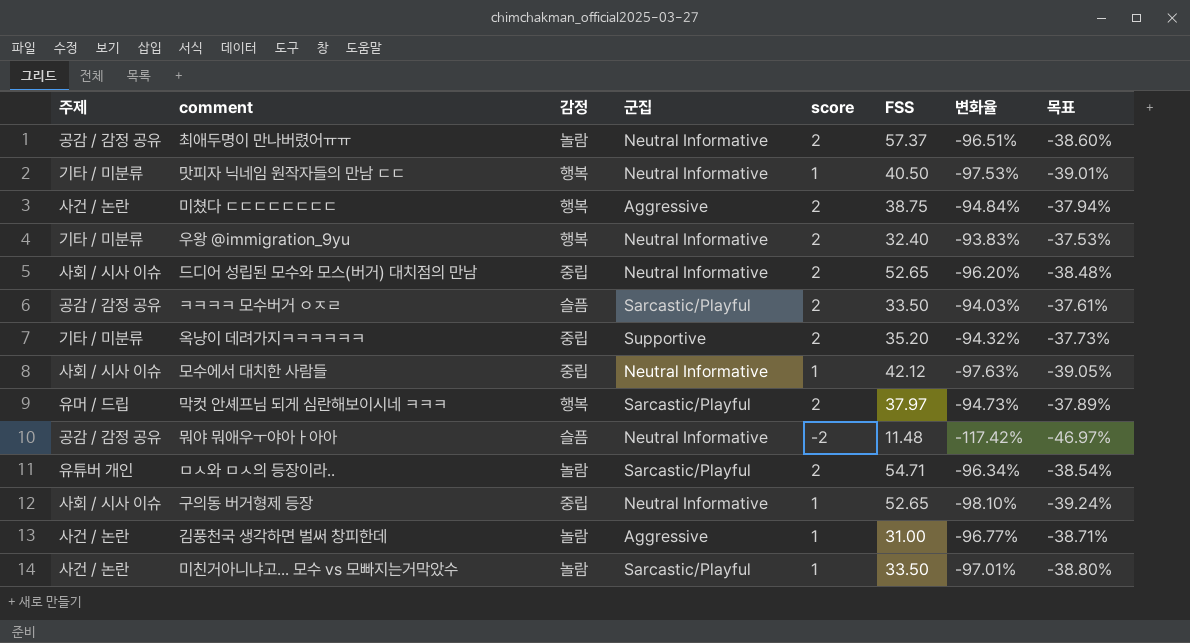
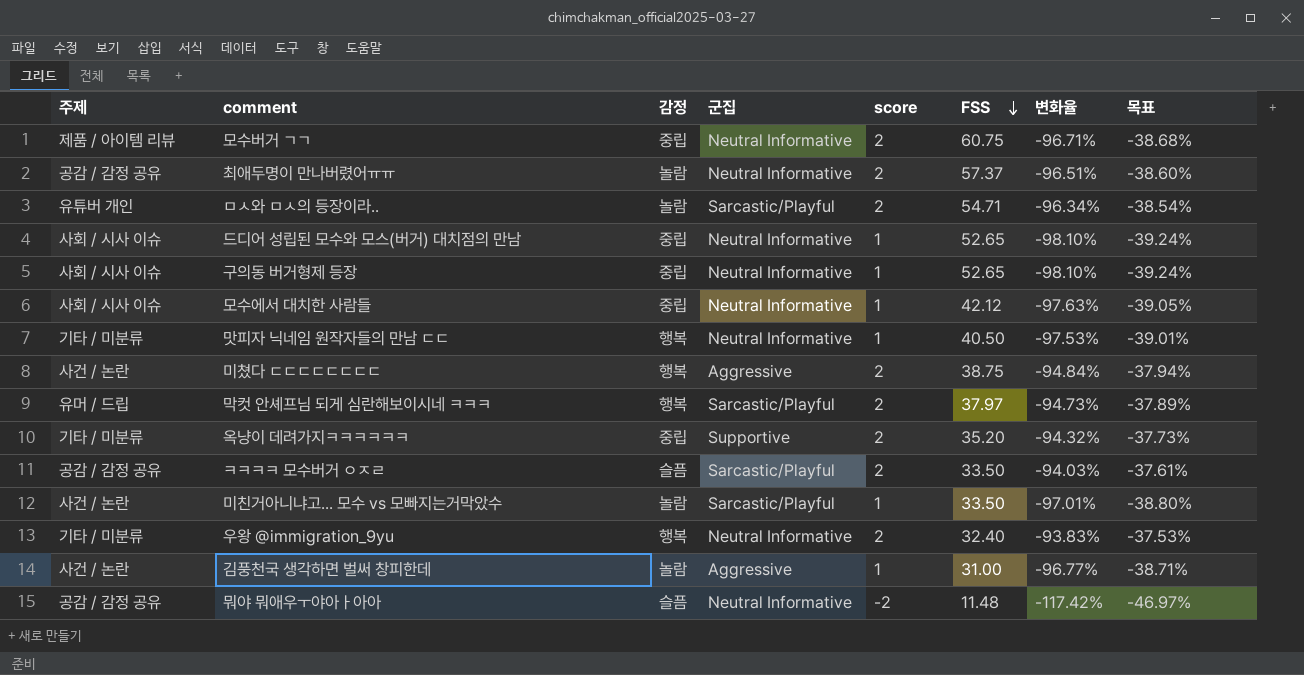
row order: none -> FSS descending
row 모수버거 ㄱㄱ: none -> 제품 / 아이템 리뷰 | 중립 | Neutral Informative | 2 | 60.75 | -96.71% | -38.68%
드디어 성립된 모수와 모스(버거) 대치점의 만남 | score: 2 -> 1
드디어 성립된 모수와 모스(버거) 대치점의 만남 | 변화율: -96.20% -> -98.10%
드디어 성립된 모수와 모스(버거) 대치점의 만남 | 목표: -38.48% -> -39.24%

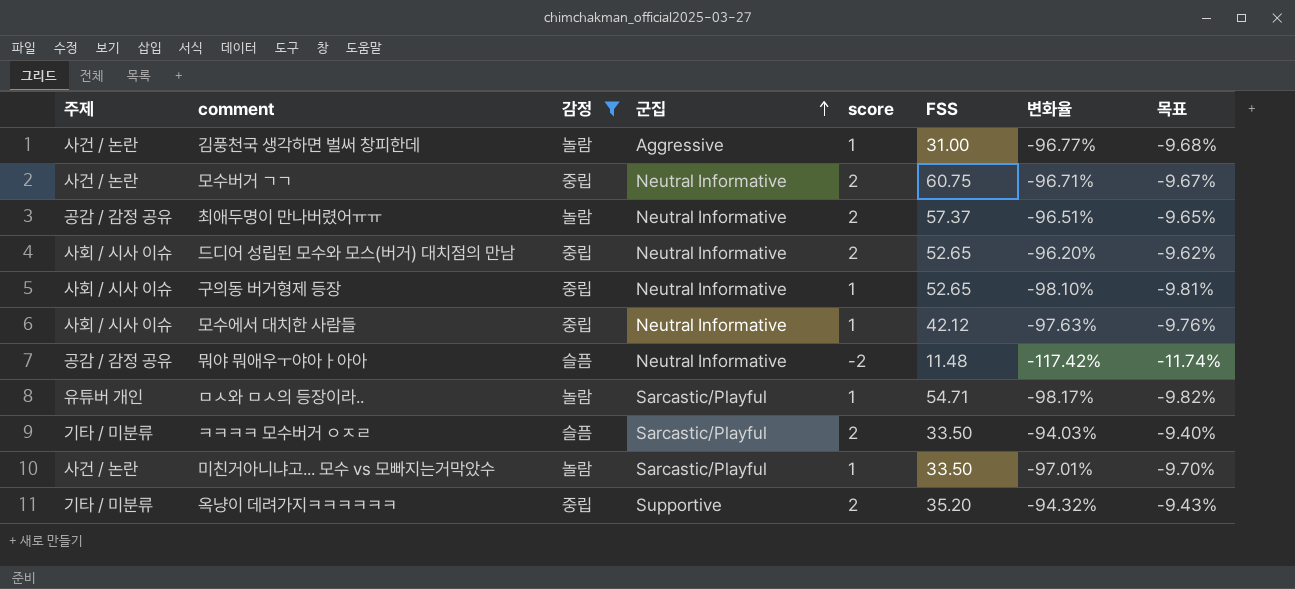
filter: none -> 감정 != 행복
row order: FSS descending -> 군집 ascending
column 목표 | formula: [변화율] * 0.4 -> [변화율] * 0.1
모수버거 ㄱㄱ | 주제: 제품 / 아이템 리뷰 -> 사건 / 논란
드디어 성립된 모수와 모스(버거) 대치점의 만남 | score: 1 -> 2
드디어 성립된 모수와 모스(버거) 대치점의 만남 | 변화율: -98.10% -> -96.20%
ㅁㅅ와 ㅁㅅ의 등장이라.. | score: 2 -> 1
ㅁㅅ와 ㅁㅅ의 등장이라.. | 변화율: -96.34% -> -98.17%
ㅋㅋㅋㅋ 모수버거 ㅇㅈㄹ | 주제: 공감 / 감정 공유 -> 기타 / 미분류

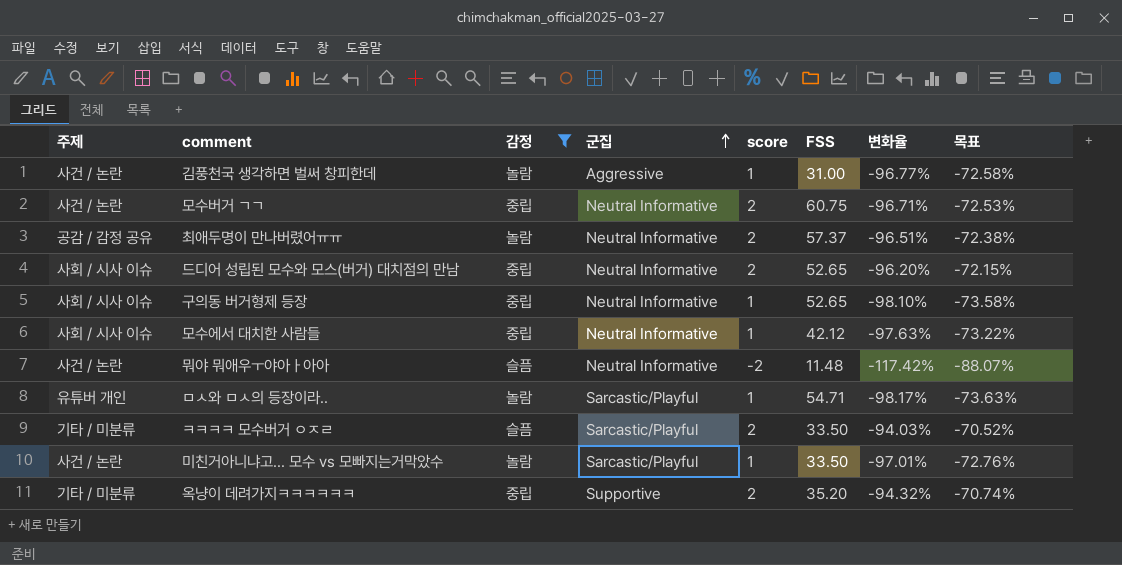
column 목표 | formula: [변화율] * 0.1 -> [변화율] * 0.75
뭐야 뭐애우ㅜ야아ㅏ아아 | 주제: 공감 / 감정 공유 -> 사건 / 논란

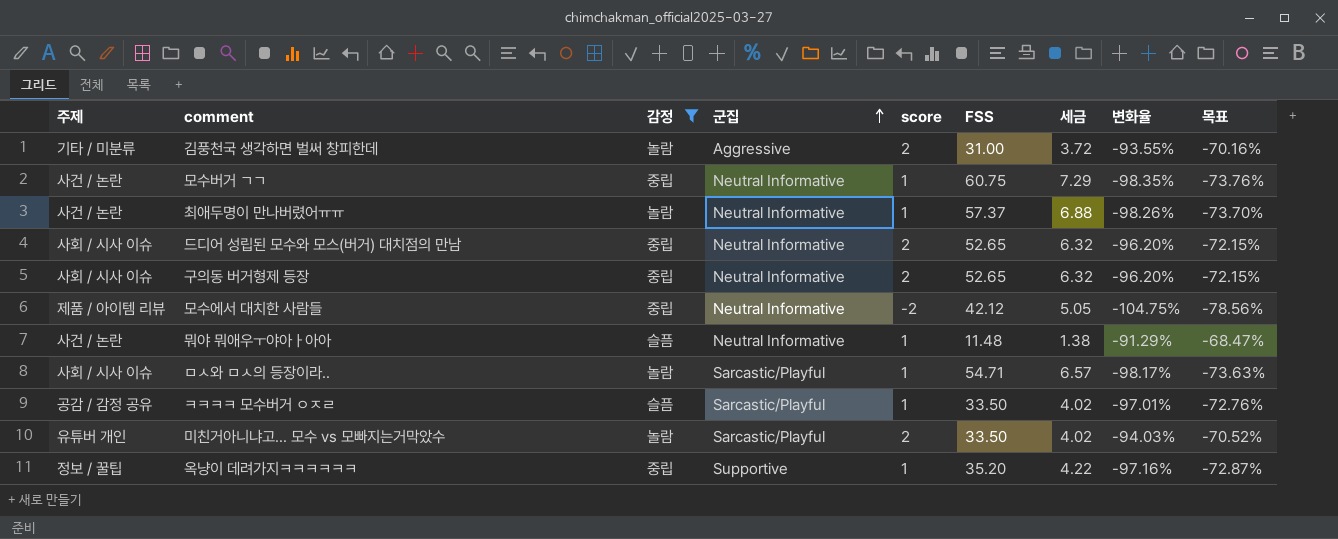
column 세금 | formula: none -> [FSS] * 0.12
김풍천국 생각하면 벌써 창피한데 | 주제: 사건 / 논란 -> 기타 / 미분류
김풍천국 생각하면 벌써 창피한데 | score: 1 -> 2
김풍천국 생각하면 벌써 창피한데 | 변화율: -96.77% -> -93.55%
김풍천국 생각하면 벌써 창피한데 | 목표: -72.58% -> -70.16%
모수버거 ㄱㄱ | score: 2 -> 1
모수버거 ㄱㄱ | 변화율: -96.71% -> -98.35%
모수버거 ㄱㄱ | 목표: -72.53% -> -73.76%
최애두명이 만나버렸어ㅠㅠ | 주제: 공감 / 감정 공유 -> 사건 / 논란
최애두명이 만나버렸어ㅠㅠ | score: 2 -> 1
최애두명이 만나버렸어ㅠㅠ | 변화율: -96.51% -> -98.26%
최애두명이 만나버렸어ㅠㅠ | 목표: -72.38% -> -73.70%
구의동 버거형제 등장 | score: 1 -> 2
구의동 버거형제 등장 | 변화율: -98.10% -> -96.20%
구의동 버거형제 등장 | 목표: -73.58% -> -72.15%
모수에서 대치한 사람들 | 주제: 사회 / 시사 이슈 -> 제품 / 아이템 리뷰
모수에서 대치한 사람들 | score: 1 -> -2
모수에서 대치한 사람들 | 변화율: -97.63% -> -104.75%
모수에서 대치한 사람들 | 목표: -73.22% -> -78.56%
뭐야 뭐애우ㅜ야아ㅏ아아 | score: -2 -> 1
뭐야 뭐애우ㅜ야아ㅏ아아 | 변화율: -117.42% -> -91.29%
뭐야 뭐애우ㅜ야아ㅏ아아 | 목표: -88.07% -> -68.47%
ㅁㅅ와 ㅁㅅ의 등장이라.. | 주제: 유튜버 개인 -> 사회 / 시사 이슈
ㅋㅋㅋㅋ 모수버거 ㅇㅈㄹ | 주제: 기타 / 미분류 -> 공감 / 감정 공유
ㅋㅋㅋㅋ 모수버거 ㅇㅈㄹ | score: 2 -> 1
ㅋㅋㅋㅋ 모수버거 ㅇㅈㄹ | 변화율: -94.03% -> -97.01%
ㅋㅋㅋㅋ 모수버거 ㅇㅈㄹ | 목표: -70.52% -> -72.76%
미친거아니냐고... 모수 vs 모빠지는거막았수 | 주제: 사건 / 논란 -> 유튜버 개인
미친거아니냐고... 모수 vs 모빠지는거막았수 | score: 1 -> 2
미친거아니냐고... 모수 vs 모빠지는거막았수 | 변화율: -97.01% -> -94.03%
미친거아니냐고... 모수 vs 모빠지는거막았수 | 목표: -72.76% -> -70.52%
옥냥이 데려가지ㅋㅋㅋㅋㅋㅋ | 주제: 기타 / 미분류 -> 정보 / 꿀팁
옥냥이 데려가지ㅋㅋㅋㅋㅋㅋ | score: 2 -> 1
옥냥이 데려가지ㅋㅋㅋㅋㅋㅋ | 변화율: -94.32% -> -97.16%
옥냥이 데려가지ㅋㅋㅋㅋㅋㅋ | 목표: -70.74% -> -72.87%

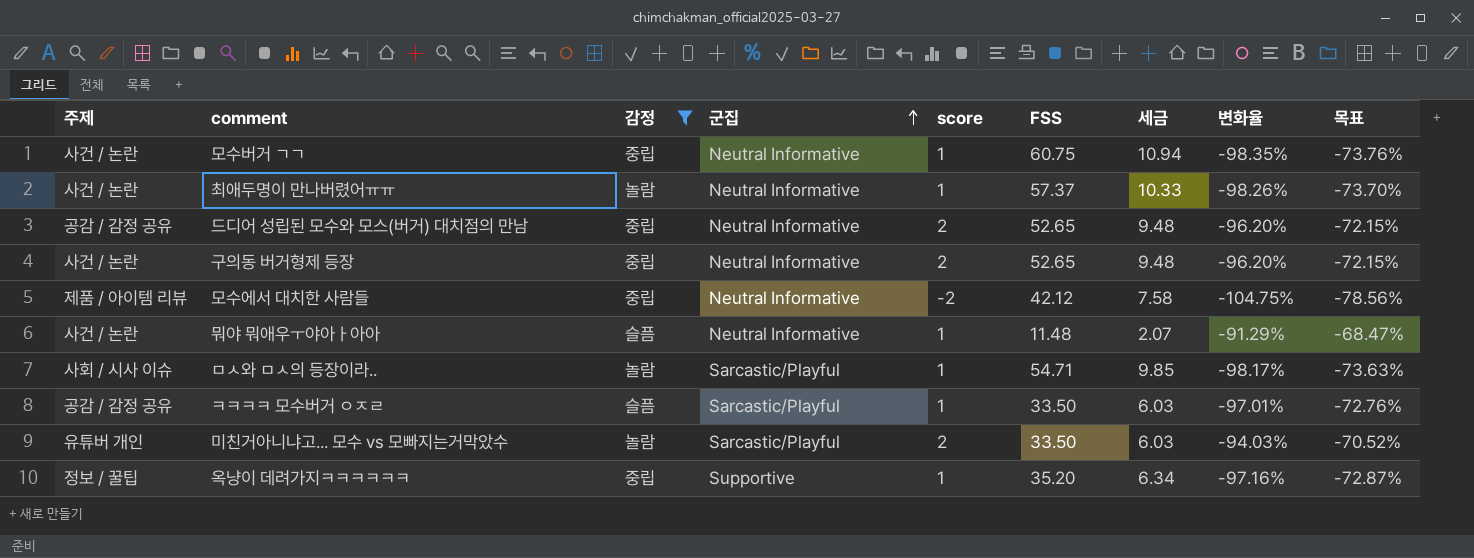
column 세금 | formula: [FSS] * 0.12 -> [FSS] * 0.18
row 김풍천국 생각하면 벌써 창피한데: 기타 / 미분류 | 놀람 | Aggressive | 2 | 31.00 | 3.72 | -93.55% | -70.16% -> none
드디어 성립된 모수와 모스(버거) 대치점의 만남 | 주제: 사회 / 시사 이슈 -> 공감 / 감정 공유
구의동 버거형제 등장 | 주제: 사회 / 시사 이슈 -> 사건 / 논란

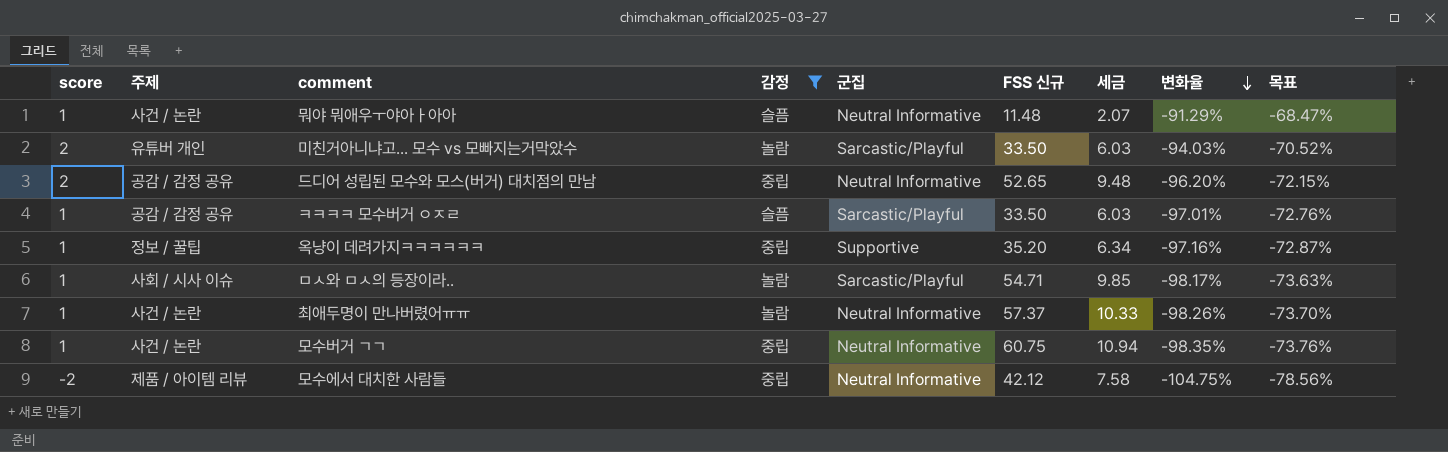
row order: 군집 ascending -> 변화율 descending
column score | position: 5 -> 1
column name: FSS -> FSS 신규
row 구의동 버거형제 등장: 사건 / 논란 | 중립 | Neutral Informative | 2 | 52.65 | 9.48 | -96.20% | -72.15% -> none

